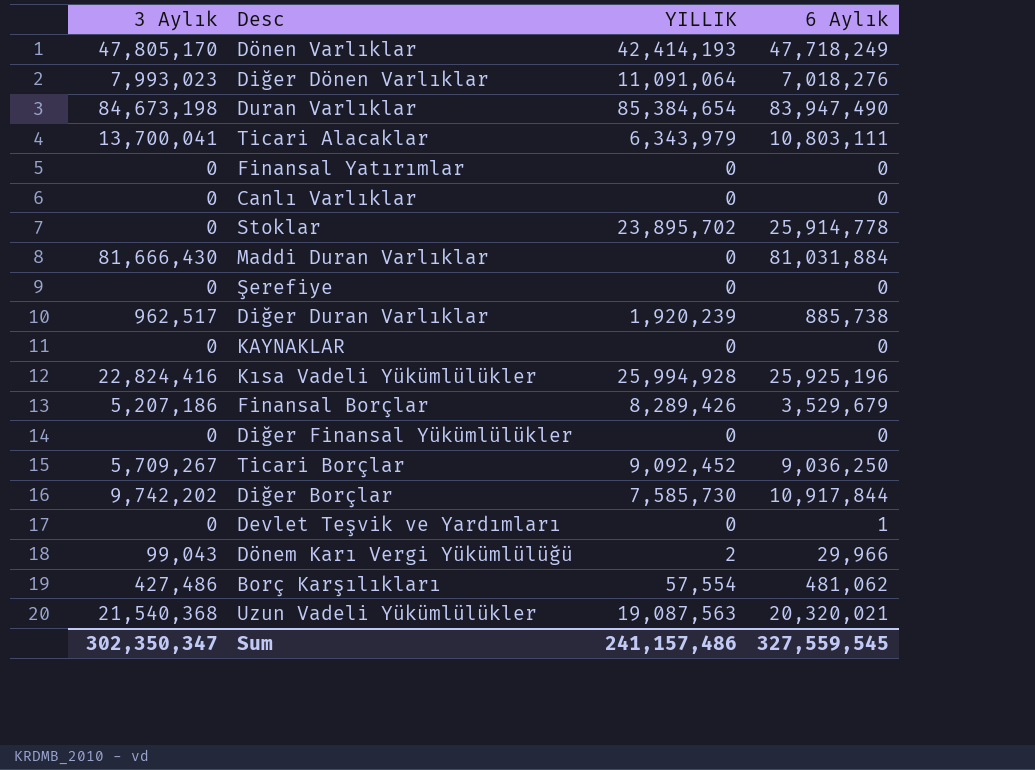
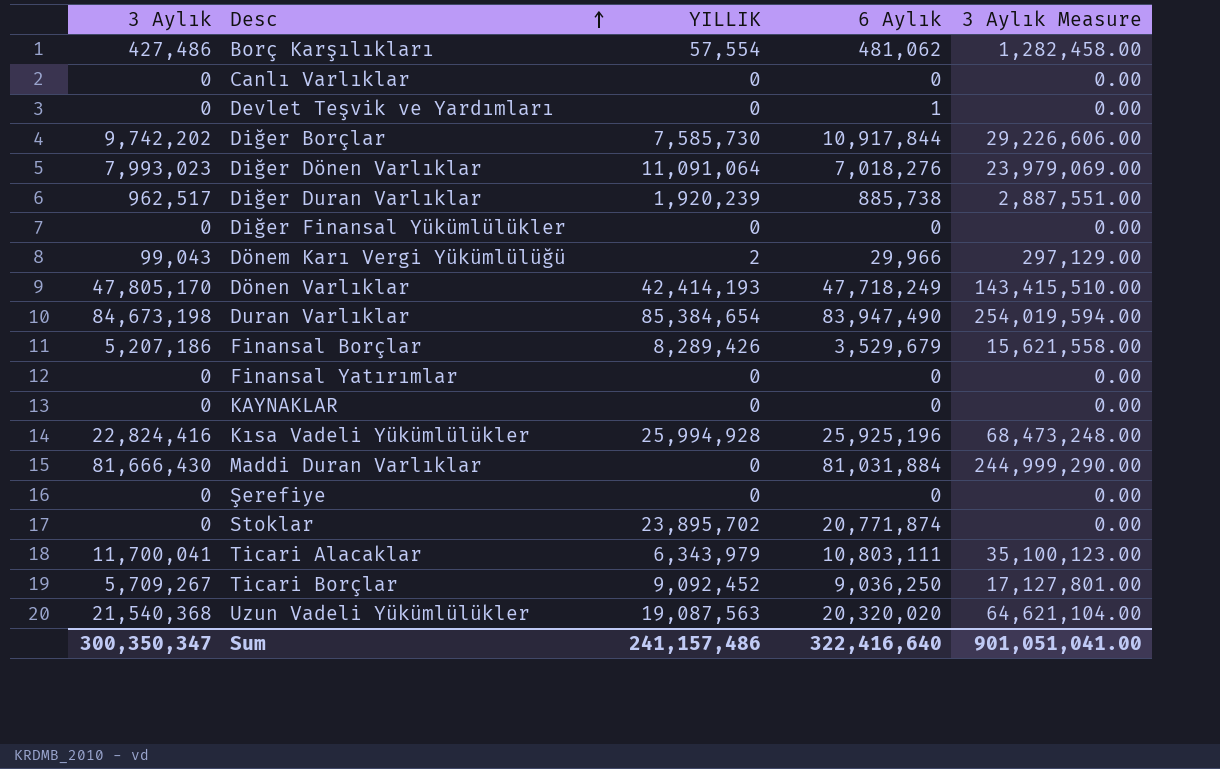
row order: none -> Desc ascending
column 3 Aylık Measure | formula: none -> [3 Aylık] * 3
Stoklar | 6 Aylık: 25,914,778 -> 20,771,874
Ticari Alacaklar | 3 Aylık: 13,700,041 -> 11,700,041
Uzun Vadeli Yükümlülükler | 6 Aylık: 20,320,021 -> 20,320,020
Sum | 3 Aylık: 302,350,347 -> 300,350,347
Sum | 6 Aylık: 327,559,545 -> 322,416,640

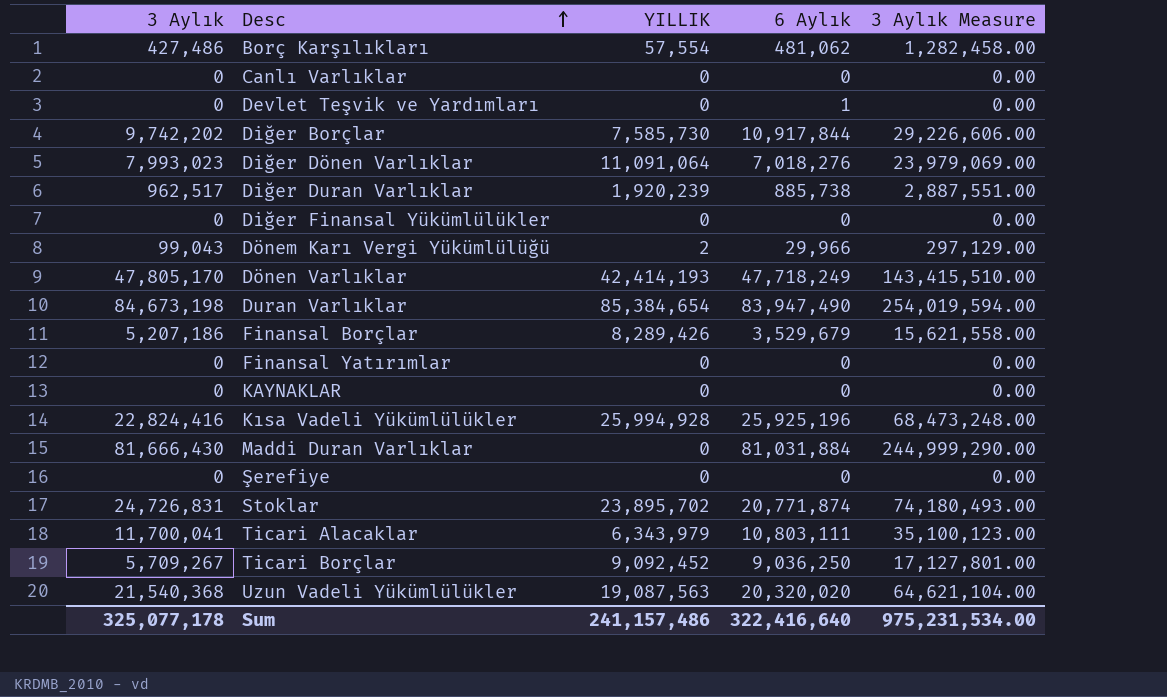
Stoklar | 3 Aylık: 0 -> 24,726,831
Stoklar | 3 Aylık Measure: 0.00 -> 74,180,493.00
Sum | 3 Aylık: 300,350,347 -> 325,077,178
Sum | 3 Aylık Measure: 901,051,041.00 -> 975,231,534.00

